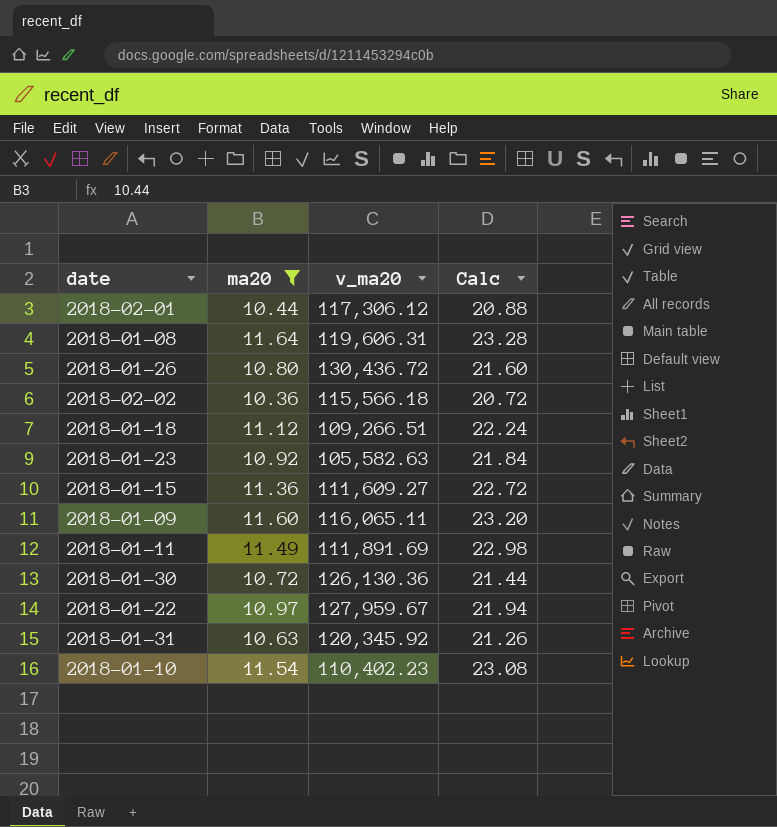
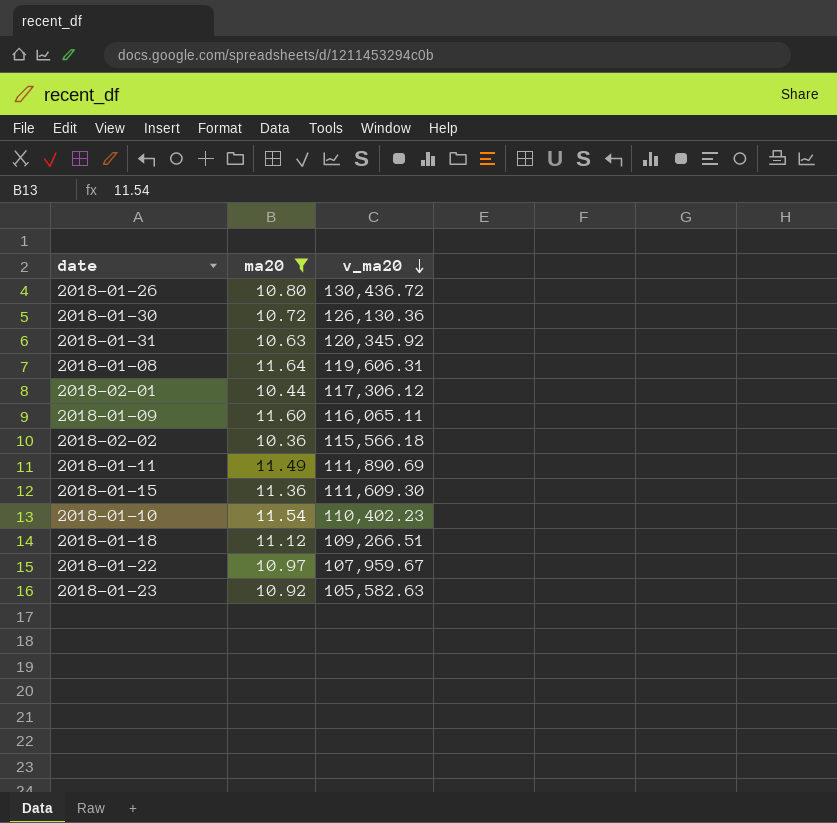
row order: none -> v_ma20 descending
column Calc | formula: [ma20] * 2 -> none
2018-01-11 | v_ma20: 111,891.69 -> 111,890.69
2018-01-15 | v_ma20: 111,609.27 -> 111,609.30
2018-01-22 | v_ma20: 127,959.67 -> 107,959.67

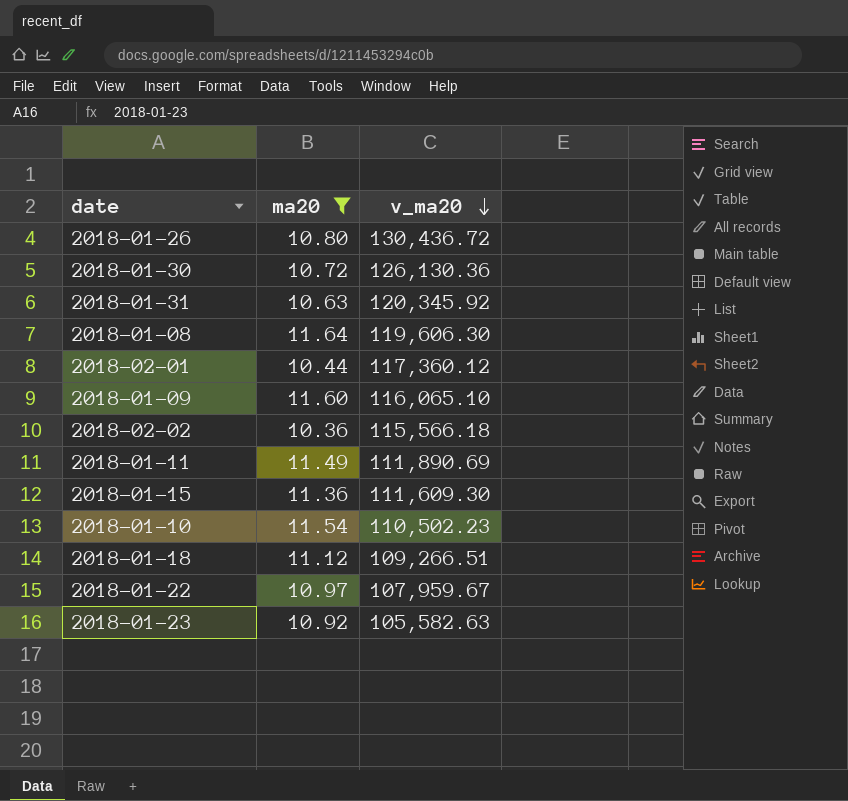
2018-01-08 | v_ma20: 119,606.31 -> 119,606.30
2018-02-01 | v_ma20: 117,306.12 -> 117,360.12
2018-01-09 | v_ma20: 116,065.11 -> 116,065.10
2018-01-10 | v_ma20: 110,402.23 -> 110,502.23

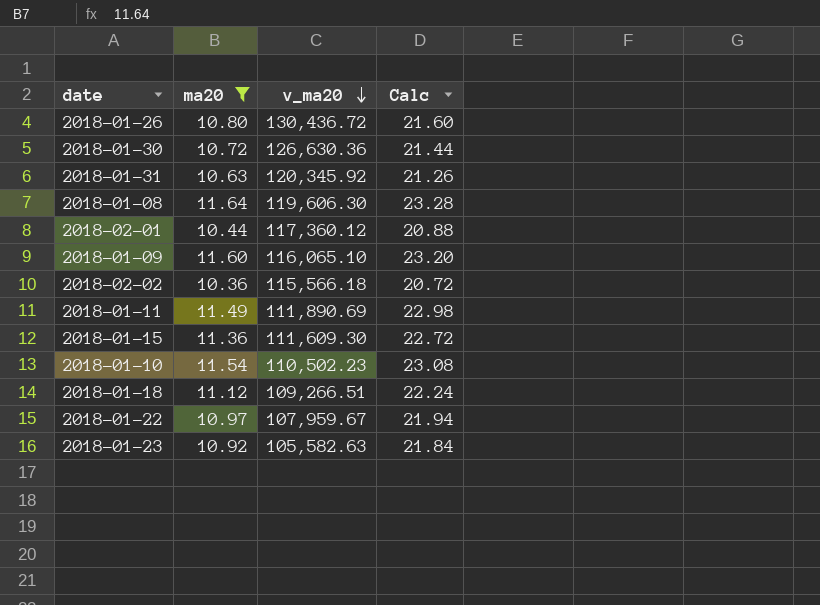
column Calc | formula: none -> [ma20] * 2
2018-01-30 | v_ma20: 126,130.36 -> 126,630.36

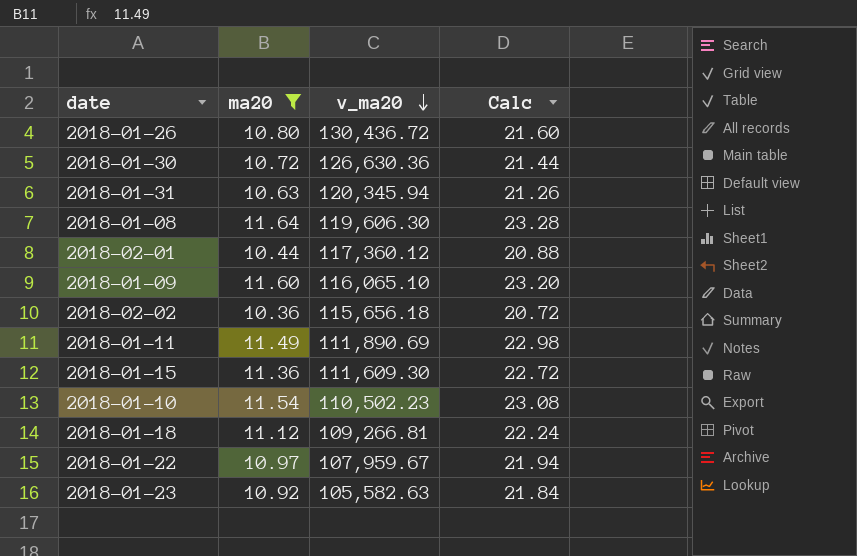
2018-01-31 | v_ma20: 120,345.92 -> 120,345.94
2018-02-02 | v_ma20: 115,566.18 -> 115,656.18
2018-01-18 | v_ma20: 109,266.51 -> 109,266.81

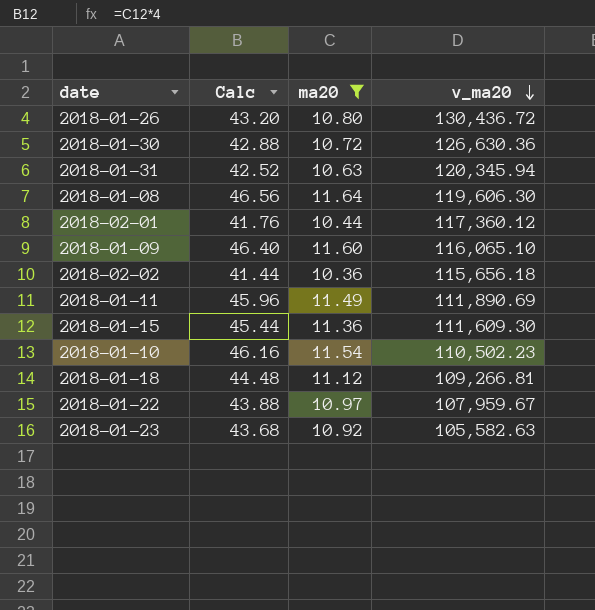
column Calc | formula: [ma20] * 2 -> [ma20] * 4
column Calc | position: 4 -> 2

